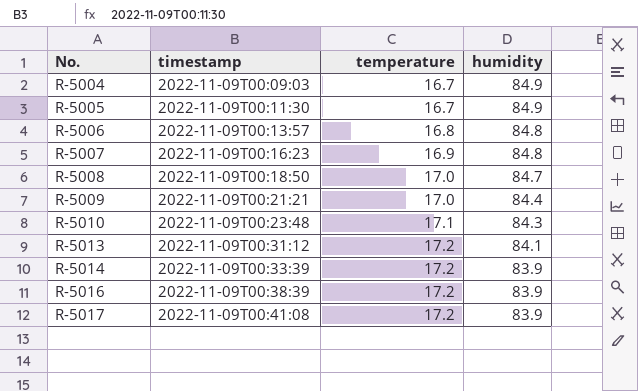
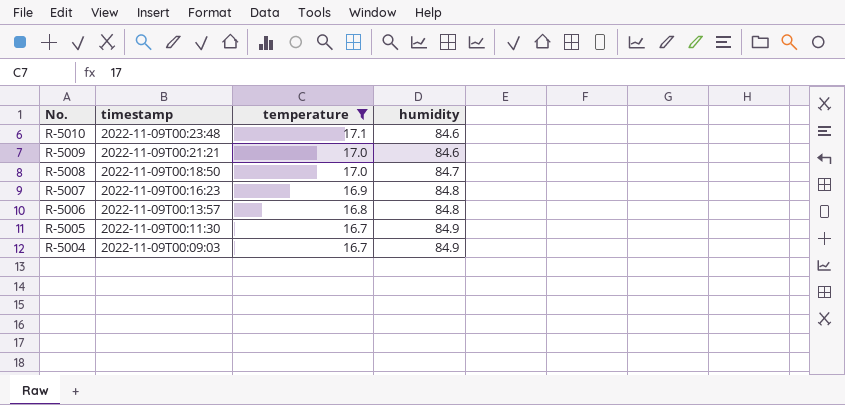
filter: none -> temperature != 17.2
row order: No. ascending -> No. descending
R-5010 | humidity: 84.3 -> 84.6
R-5009 | humidity: 84.4 -> 84.6

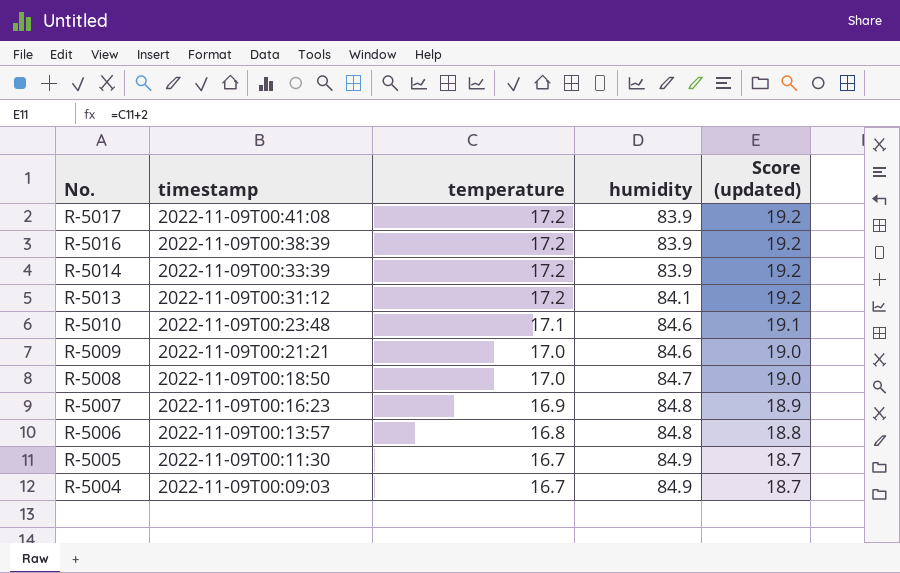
filter: temperature != 17.2 -> none
column Score (updated) | formula: none -> [temperature] + 2

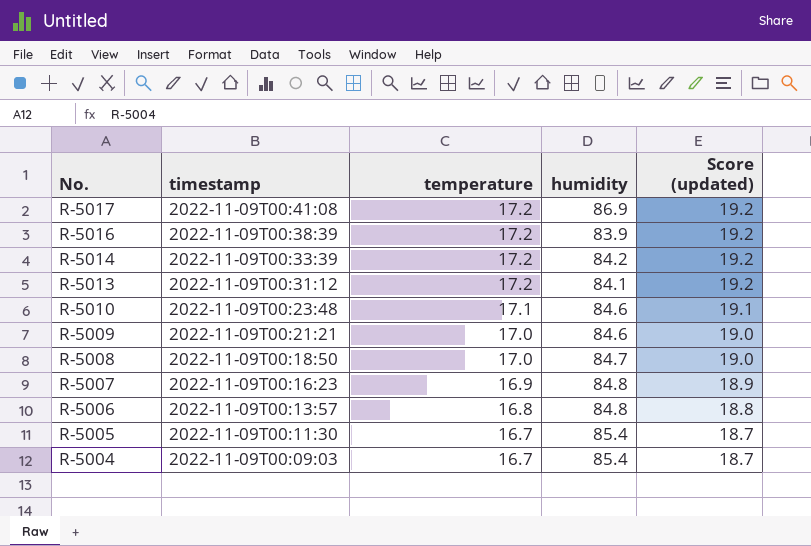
R-5017 | humidity: 83.9 -> 86.9
R-5014 | humidity: 83.9 -> 84.2
R-5005 | humidity: 84.9 -> 85.4
R-5004 | humidity: 84.9 -> 85.4

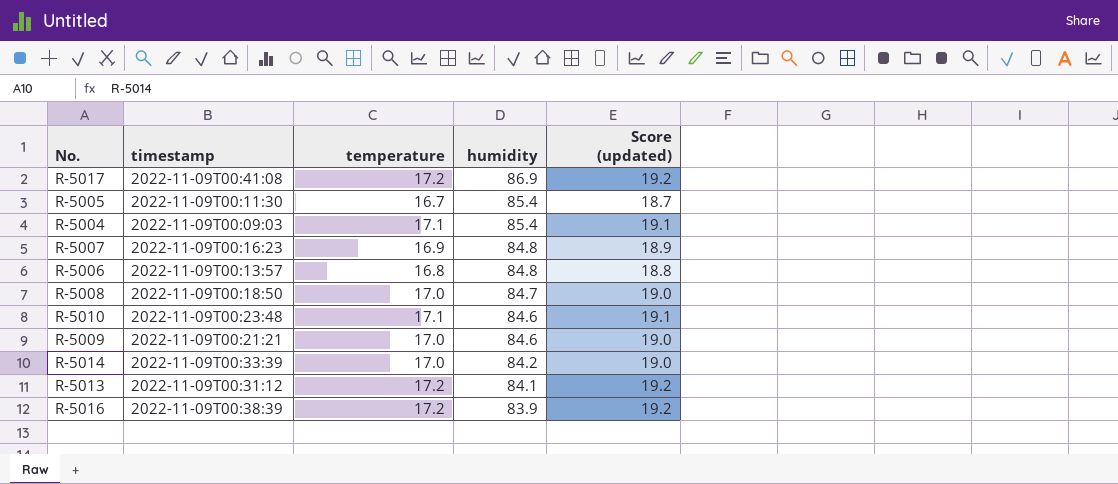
row order: No. descending -> humidity descending
R-5004 | temperature: 16.7 -> 17.1
R-5004 | Score (updated): 18.7 -> 19.1
R-5014 | temperature: 17.2 -> 17.0
R-5014 | Score (updated): 19.2 -> 19.0

